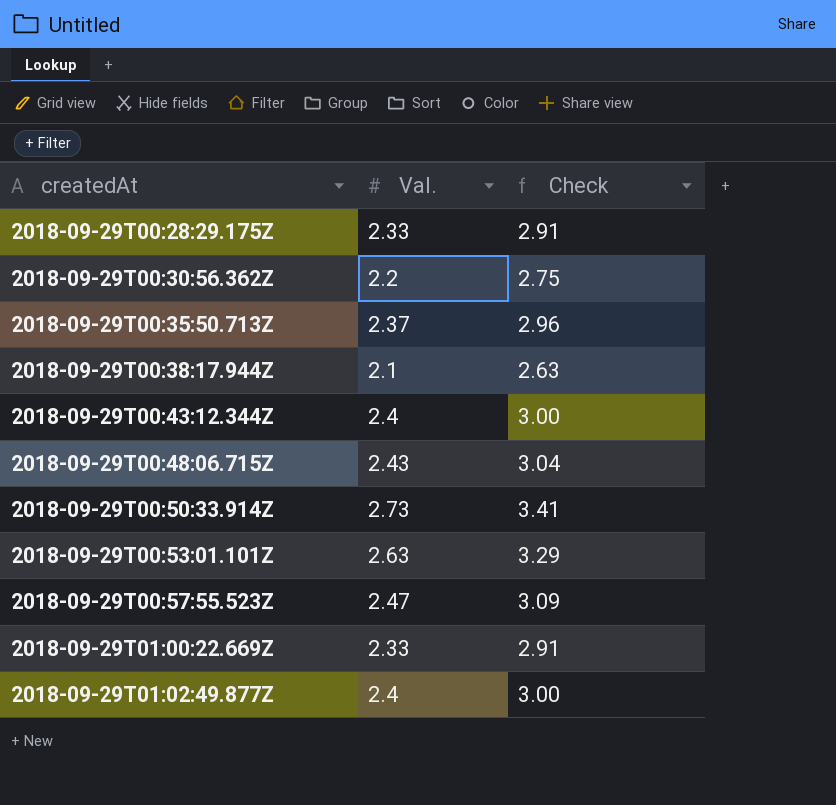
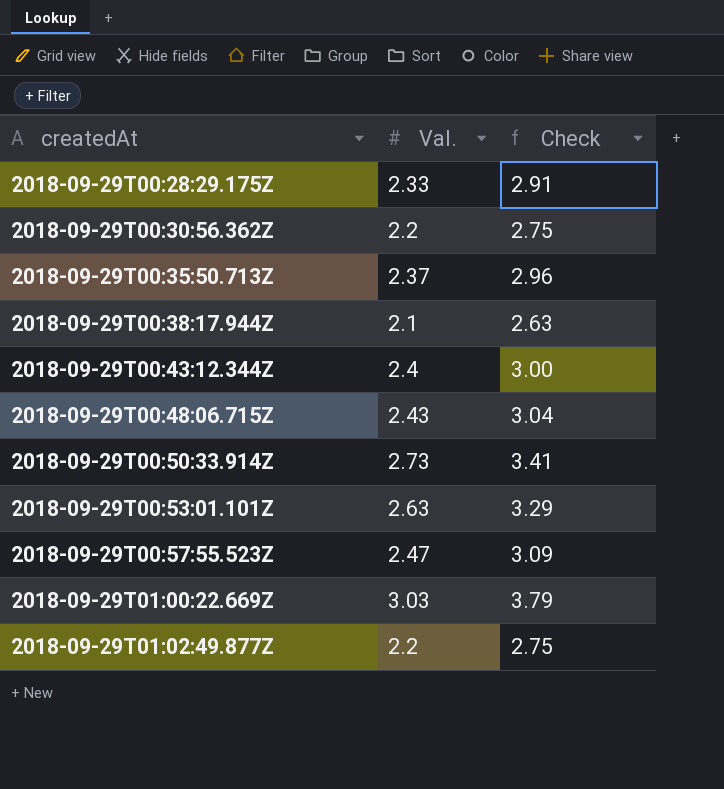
2018-09-29T01:00:22.669Z | Val.: 2.33 -> 3.03
2018-09-29T01:00:22.669Z | Check: 2.91 -> 3.79
2018-09-29T01:02:49.877Z | Val.: 2.4 -> 2.2
2018-09-29T01:02:49.877Z | Check: 3.00 -> 2.75

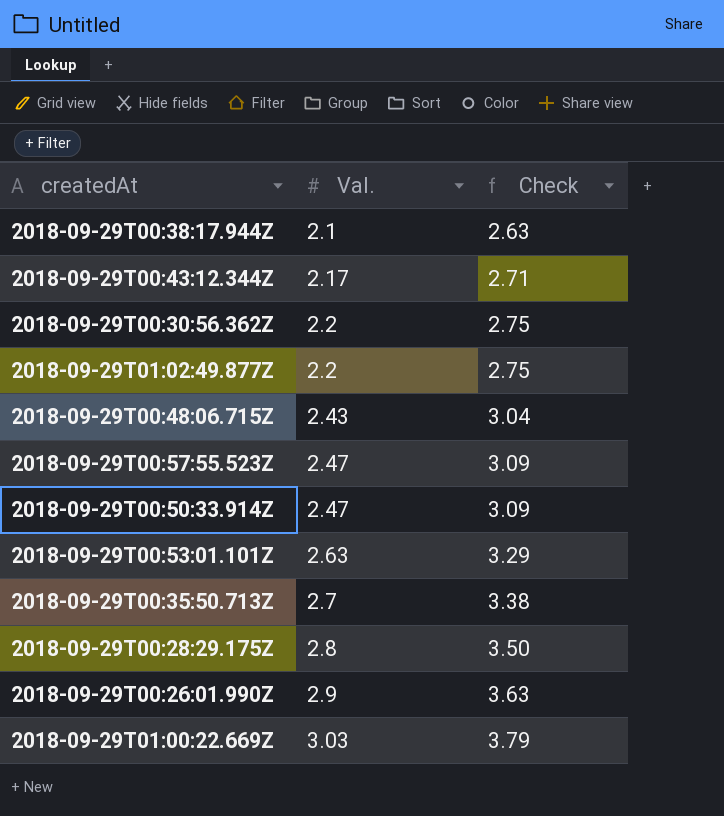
row order: createdAt ascending -> Val. ascending
2018-09-29T00:43:12.344Z | Val.: 2.4 -> 2.17
2018-09-29T00:43:12.344Z | Check: 3.00 -> 2.71
2018-09-29T00:50:33.914Z | Val.: 2.73 -> 2.47
2018-09-29T00:50:33.914Z | Check: 3.41 -> 3.09
2018-09-29T00:35:50.713Z | Val.: 2.37 -> 2.7
2018-09-29T00:35:50.713Z | Check: 2.96 -> 3.38
2018-09-29T00:28:29.175Z | Val.: 2.33 -> 2.8
2018-09-29T00:28:29.175Z | Check: 2.91 -> 3.50
row 2018-09-29T00:26:01.990Z: none -> 2.9 | 3.63

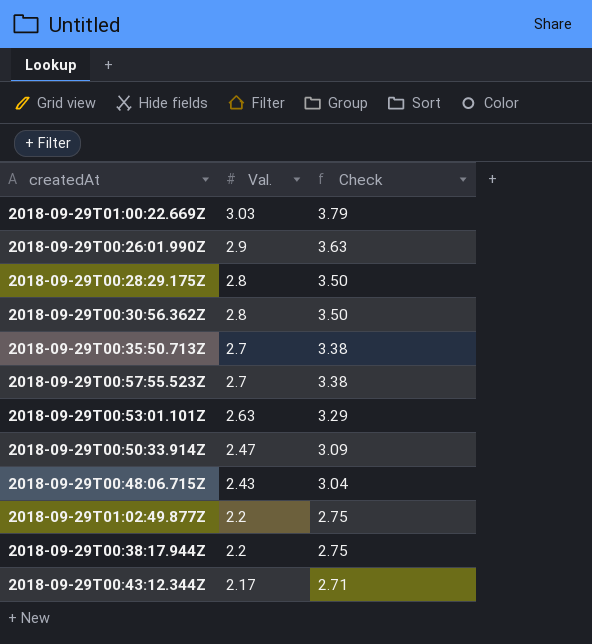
row order: Val. ascending -> Val. descending
2018-09-29T00:30:56.362Z | Val.: 2.2 -> 2.8
2018-09-29T00:30:56.362Z | Check: 2.75 -> 3.50
2018-09-29T00:57:55.523Z | Val.: 2.47 -> 2.7
2018-09-29T00:57:55.523Z | Check: 3.09 -> 3.38
2018-09-29T00:38:17.944Z | Val.: 2.1 -> 2.2
2018-09-29T00:38:17.944Z | Check: 2.63 -> 2.75

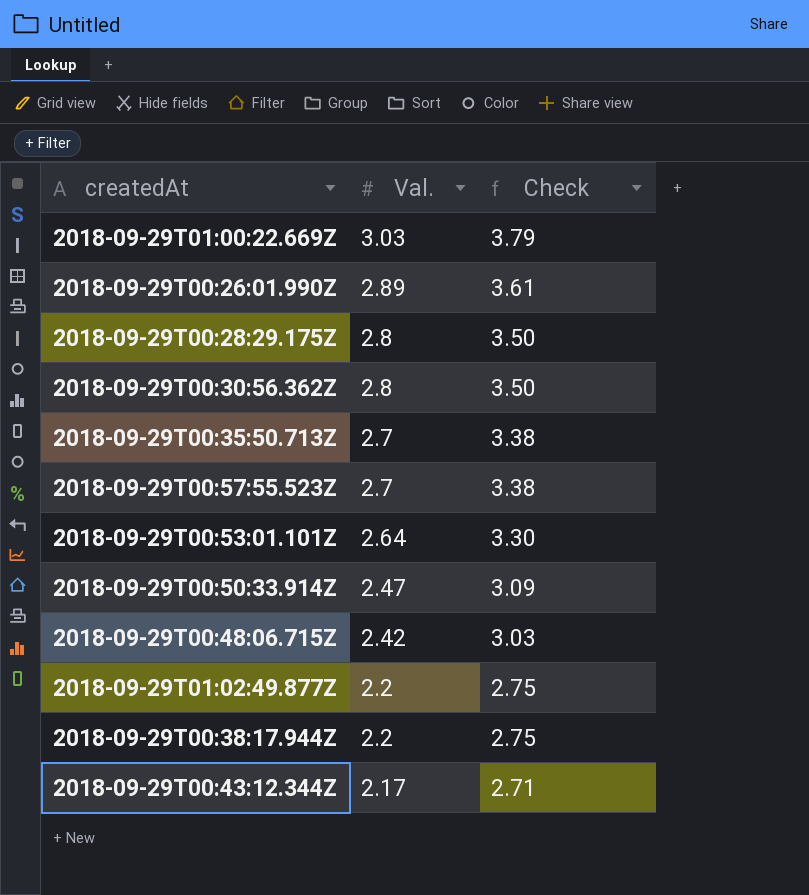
2018-09-29T00:26:01.990Z | Val.: 2.9 -> 2.89
2018-09-29T00:26:01.990Z | Check: 3.63 -> 3.61
2018-09-29T00:53:01.101Z | Val.: 2.63 -> 2.64
2018-09-29T00:53:01.101Z | Check: 3.29 -> 3.30
2018-09-29T00:48:06.715Z | Val.: 2.43 -> 2.42
2018-09-29T00:48:06.715Z | Check: 3.04 -> 3.03

